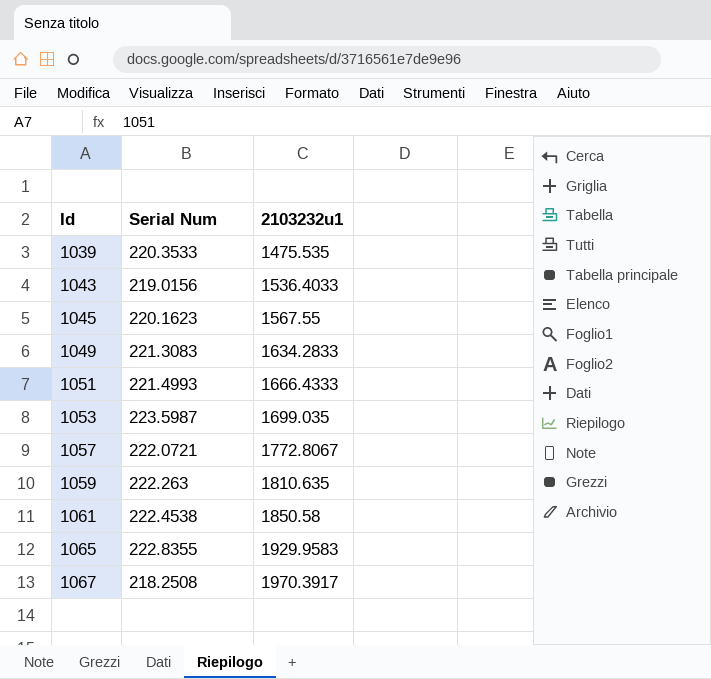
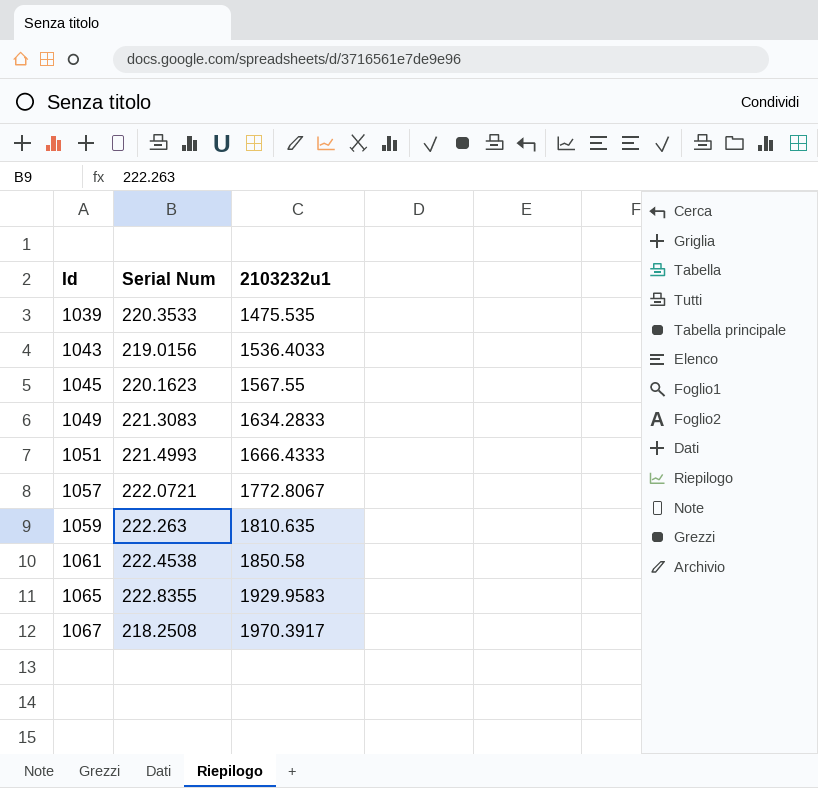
row 1053: 223.5987 | 1699.035 -> none

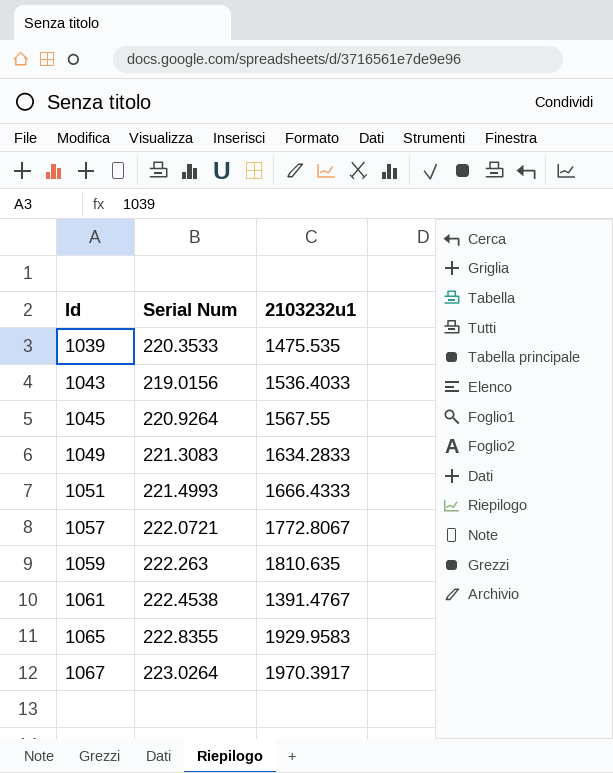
1045 | Serial Num: 220.1623 -> 220.9264
1061 | 2103232u1: 1850.58 -> 1391.4767
1067 | Serial Num: 218.2508 -> 223.0264

